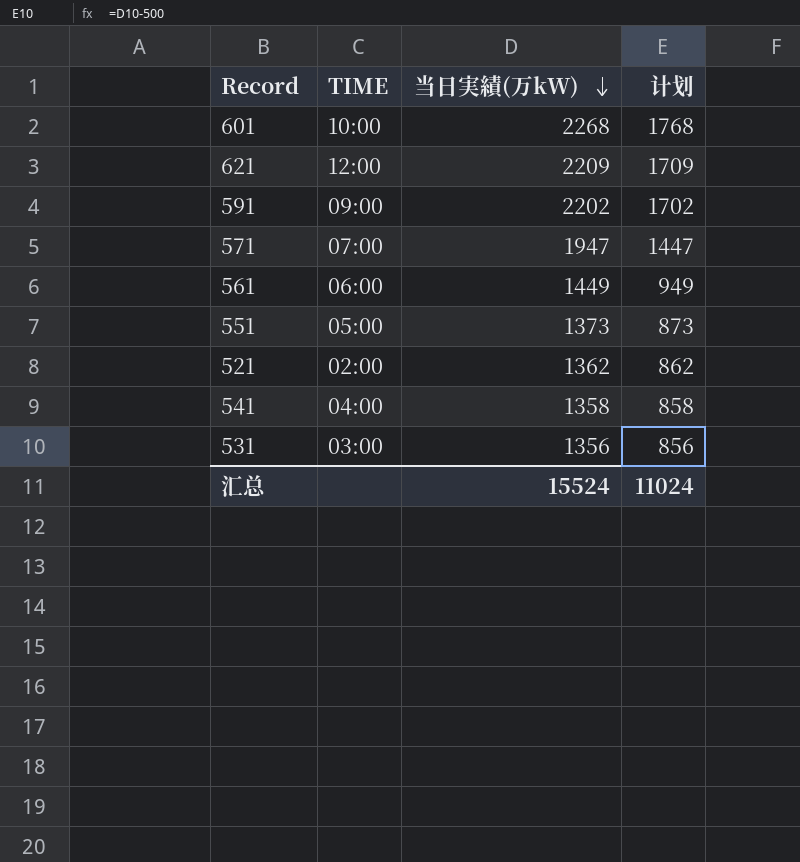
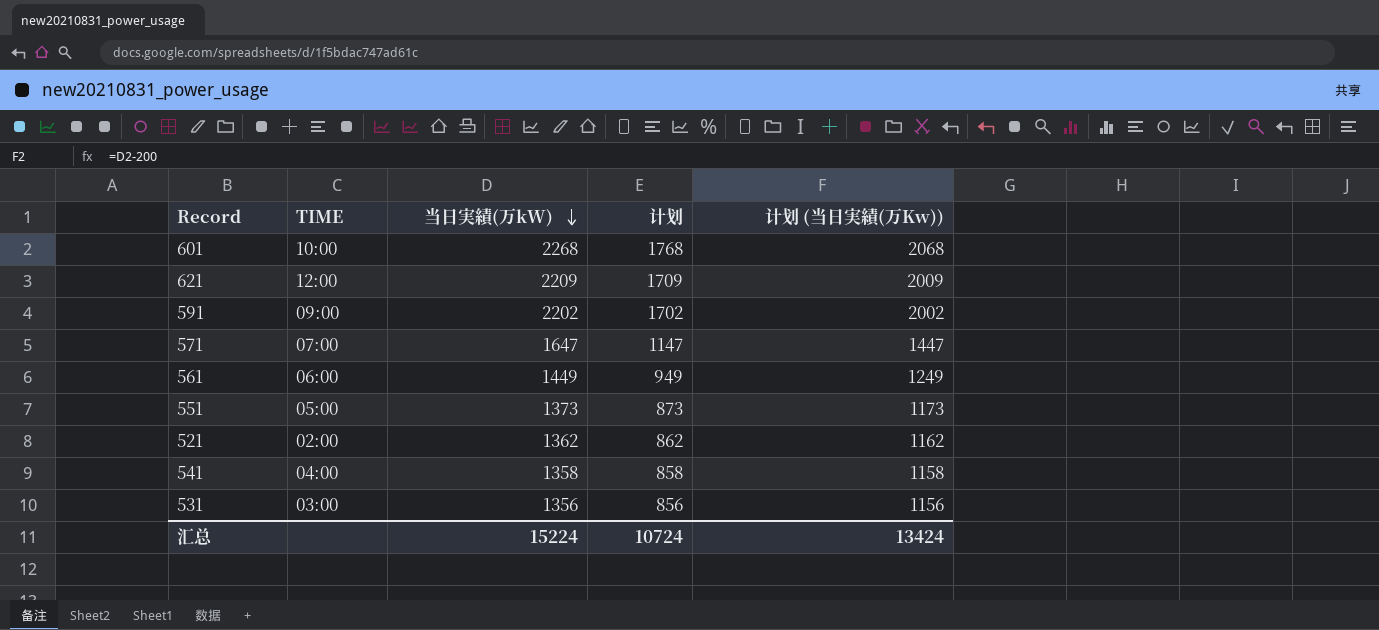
column 计划 (当日実績(万Kw)) | formula: none -> [当日実績(万kW)] - 200
571 | 当日実績(万kW): 1947 -> 1647
571 | 计划: 1447 -> 1147
汇总 | 当日実績(万kW): 15524 -> 15224
汇总 | 计划: 11024 -> 10724

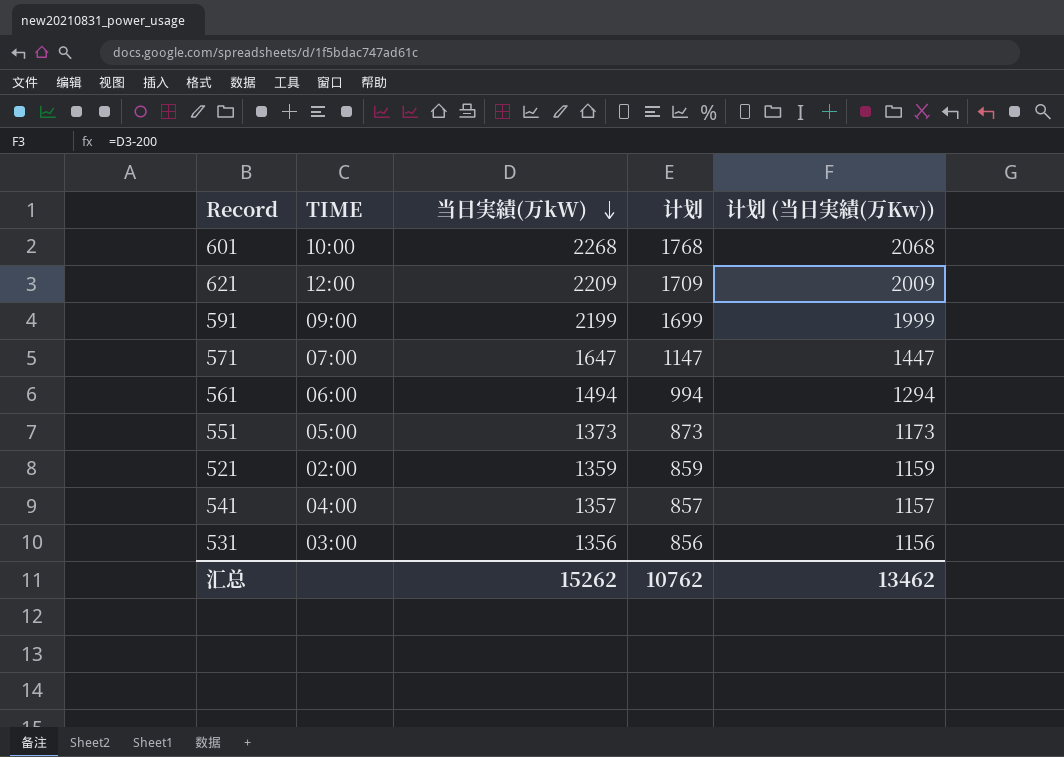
591 | 当日実績(万kW): 2202 -> 2199
591 | 计划: 1702 -> 1699
591 | 计划 (当日実績(万Kw)): 2002 -> 1999
561 | 当日実績(万kW): 1449 -> 1494
561 | 计划: 949 -> 994
561 | 计划 (当日実績(万Kw)): 1249 -> 1294
521 | 当日実績(万kW): 1362 -> 1359
521 | 计划: 862 -> 859
521 | 计划 (当日実績(万Kw)): 1162 -> 1159
541 | 当日実績(万kW): 1358 -> 1357
541 | 计划: 858 -> 857
541 | 计划 (当日実績(万Kw)): 1158 -> 1157
汇总 | 当日実績(万kW): 15224 -> 15262
汇总 | 计划: 10724 -> 10762
汇总 | 计划 (当日実績(万Kw)): 13424 -> 13462

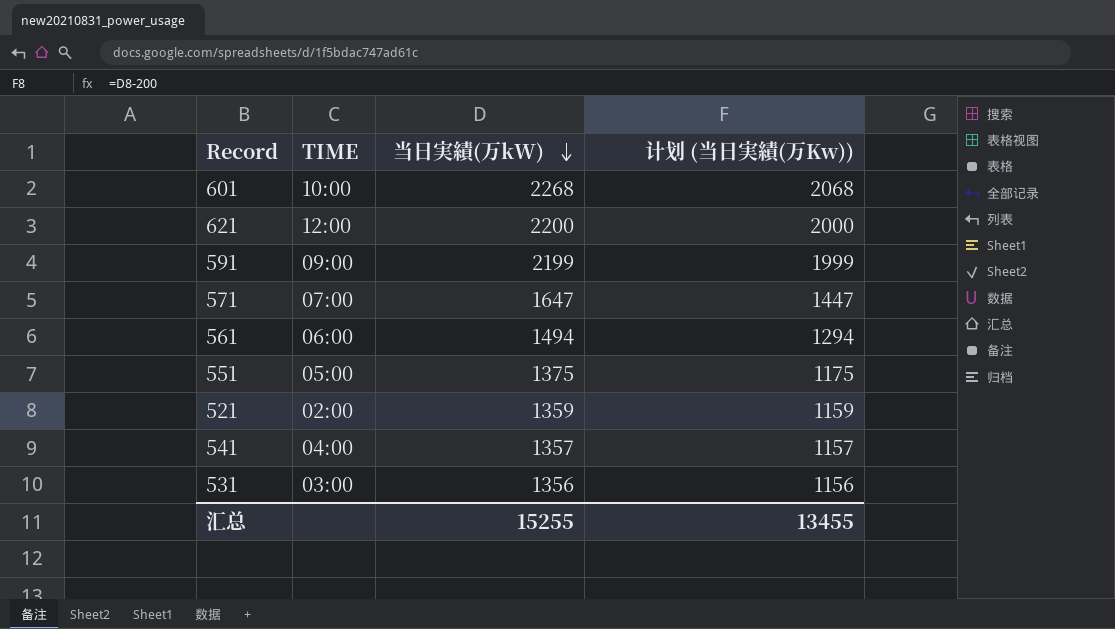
column 计划 | formula: [当日実績(万kW)] - 500 -> none
621 | 当日実績(万kW): 2209 -> 2200
621 | 计划 (当日実績(万Kw)): 2009 -> 2000
551 | 当日実績(万kW): 1373 -> 1375
551 | 计划 (当日実績(万Kw)): 1173 -> 1175
汇总 | 当日実績(万kW): 15262 -> 15255
汇总 | 计划 (当日実績(万Kw)): 13462 -> 13455

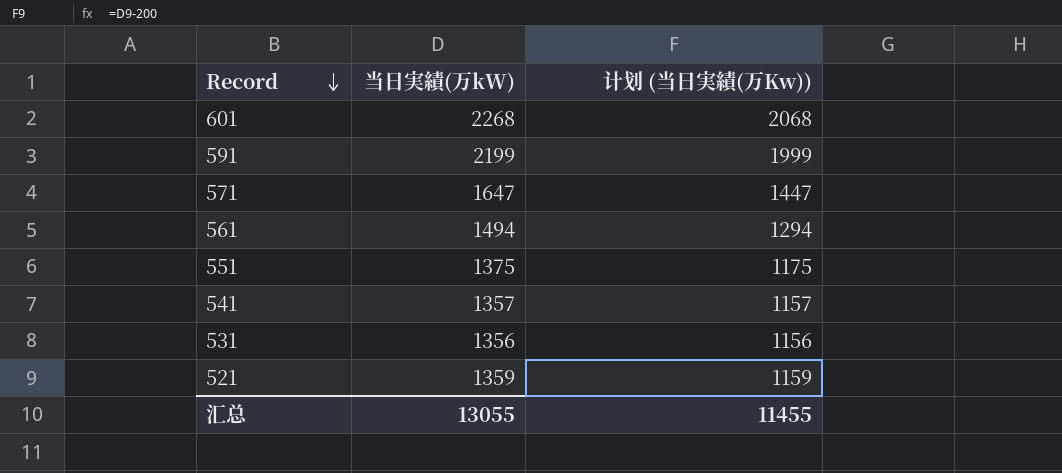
row order: 当日実績(万kW) descending -> Record descending
column TIME | position: 2 -> none
row 621: 12:00 | 2200 | 2000 -> none
汇总 | 当日実績(万kW): 15255 -> 13055
汇总 | 计划 (当日実績(万Kw)): 13455 -> 11455

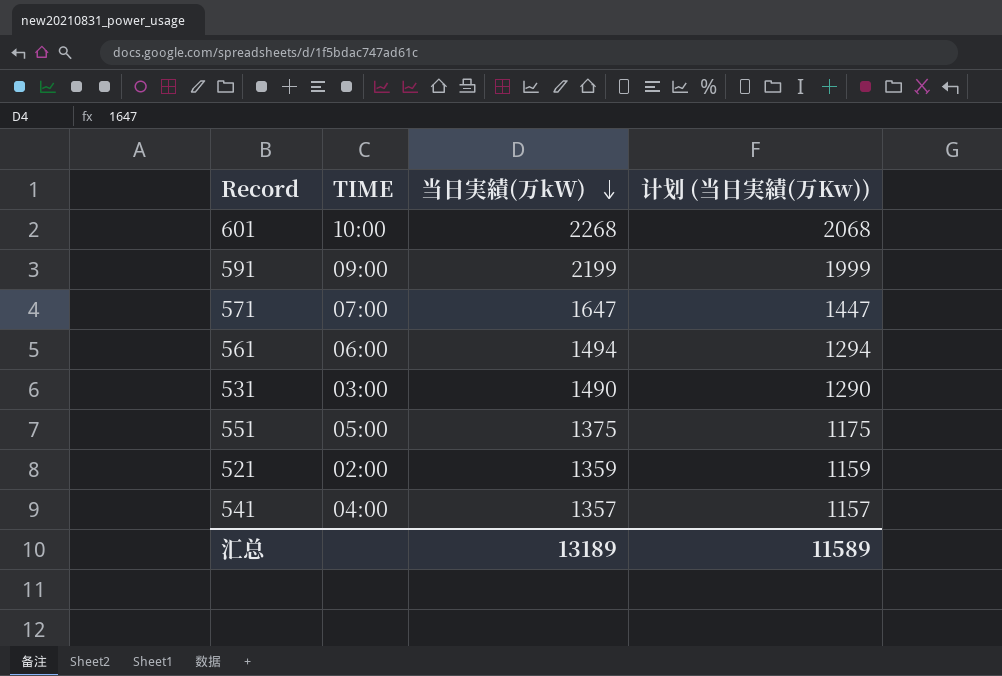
row order: Record descending -> 当日実績(万kW) descending
column TIME | position: none -> 2
531 | 当日実績(万kW): 1356 -> 1490
531 | 计划 (当日実績(万Kw)): 1156 -> 1290
汇总 | 当日実績(万kW): 13055 -> 13189
汇总 | 计划 (当日実績(万Kw)): 11455 -> 11589

